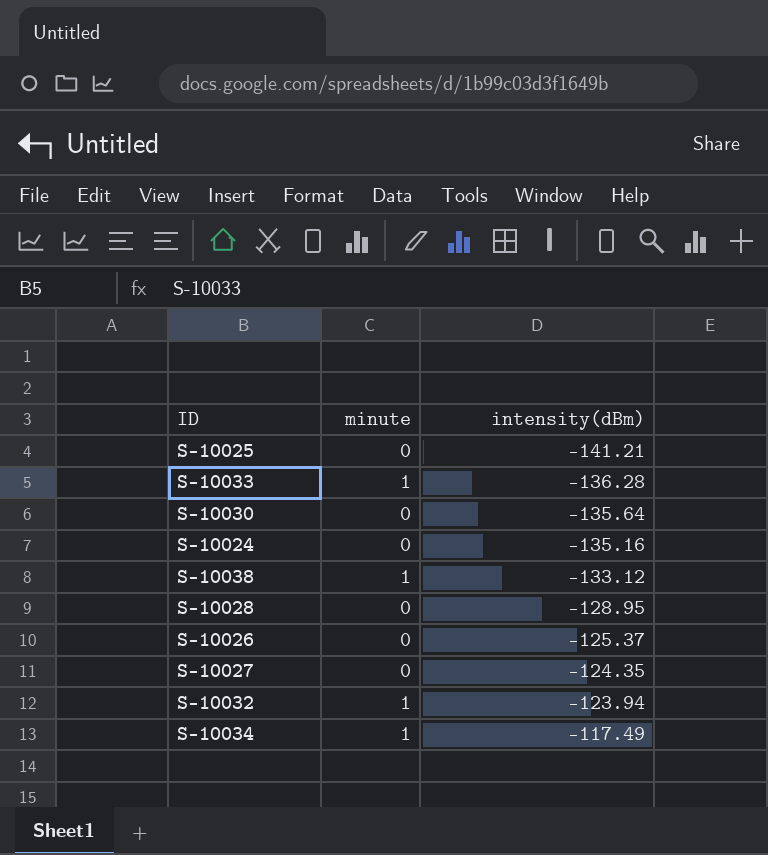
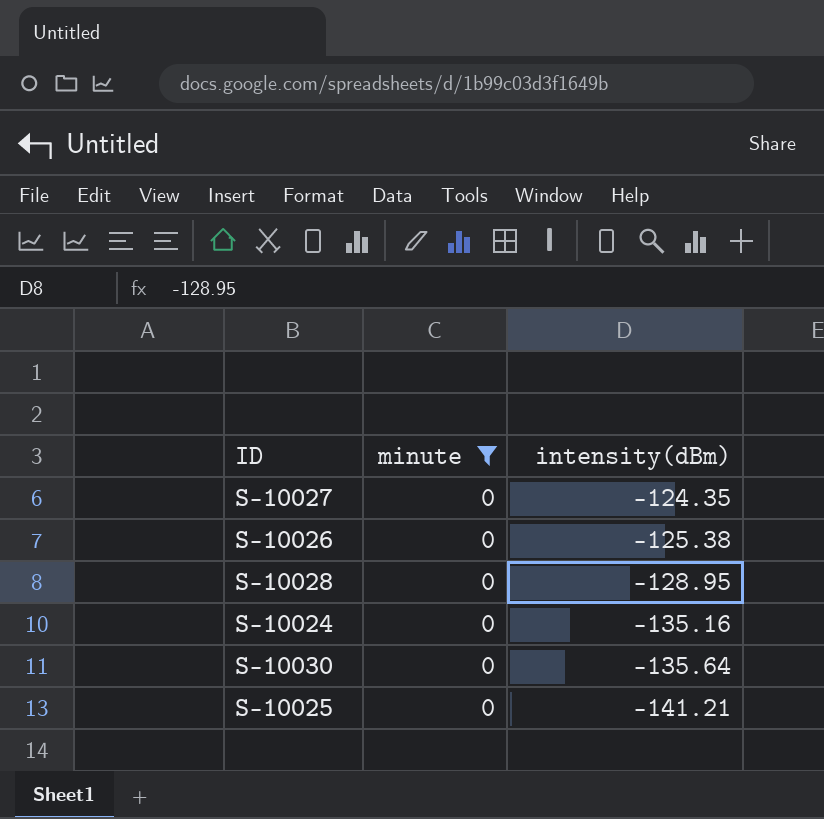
filter: none -> minute = 0
row order: intensity(dBm) ascending -> intensity(dBm) descending
S-10026 | intensity(dBm): -125.37 -> -125.38

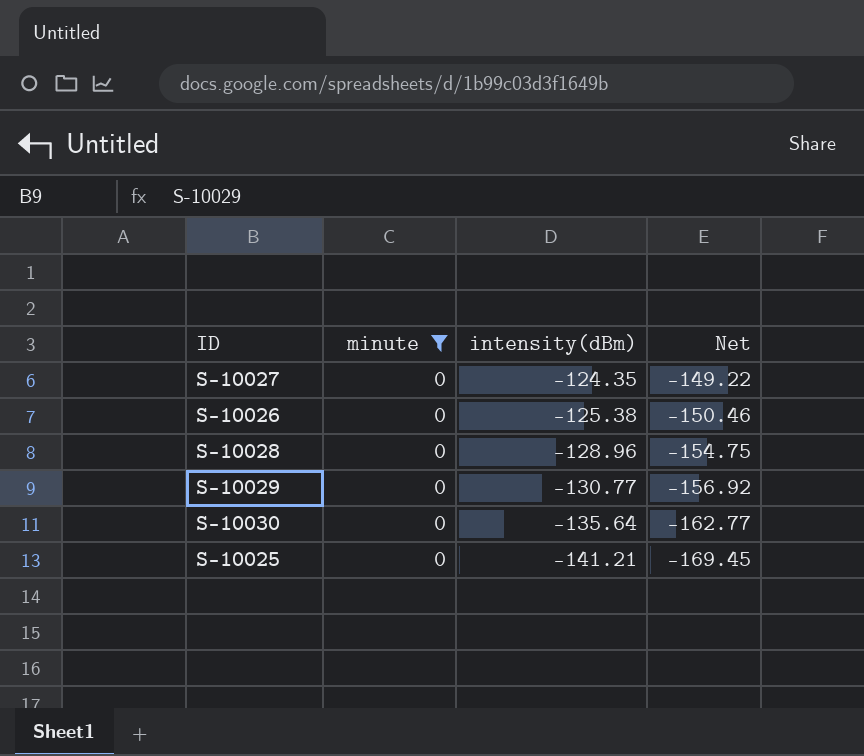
column Net | formula: none -> [intensity(dBm)] * 1.2
row S-10024: 0 | -135.16 -> none
S-10028 | intensity(dBm): -128.95 -> -128.96
row S-10029: none -> 0 | -130.77 | -156.92

